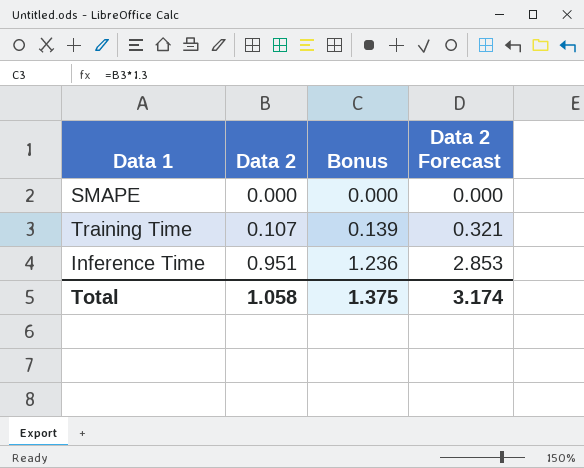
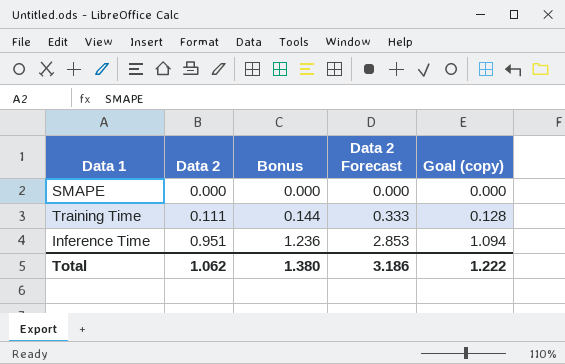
column Goal (copy) | formula: none -> [Data 2] * 1.15
Training Time | Data 2: 0.107 -> 0.111
Training Time | Bonus: 0.139 -> 0.144
Training Time | Data 2 Forecast: 0.321 -> 0.333
Total | Data 2: 1.058 -> 1.062
Total | Bonus: 1.375 -> 1.380
Total | Data 2 Forecast: 3.174 -> 3.186

